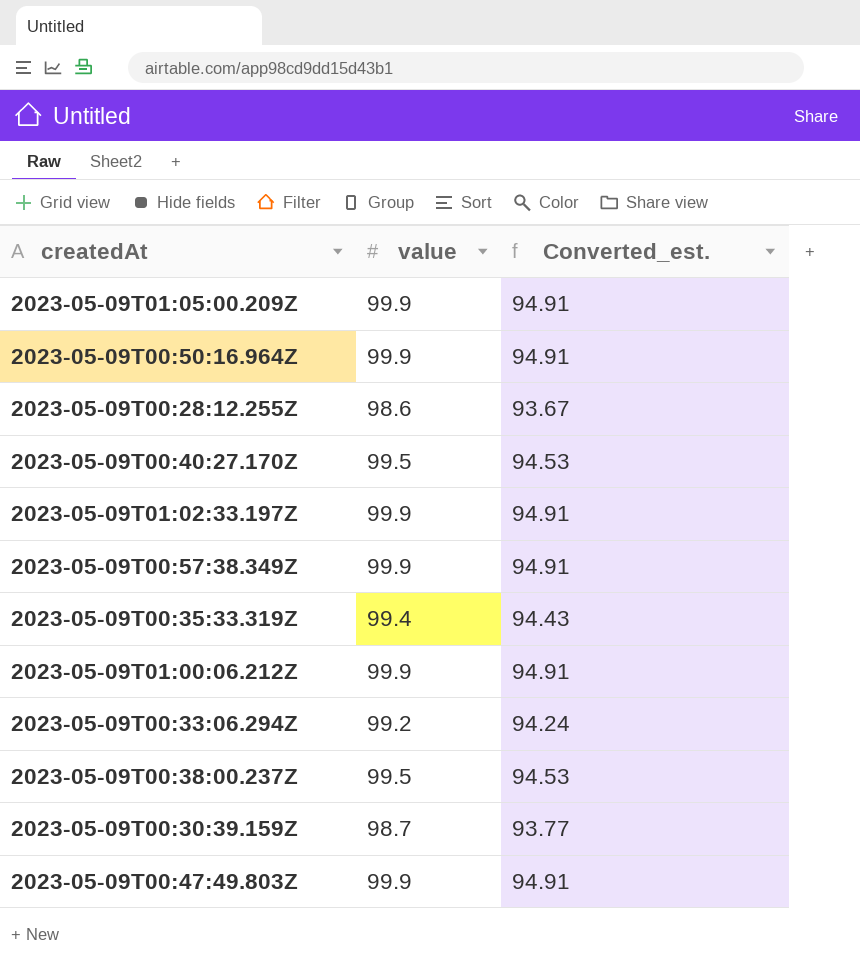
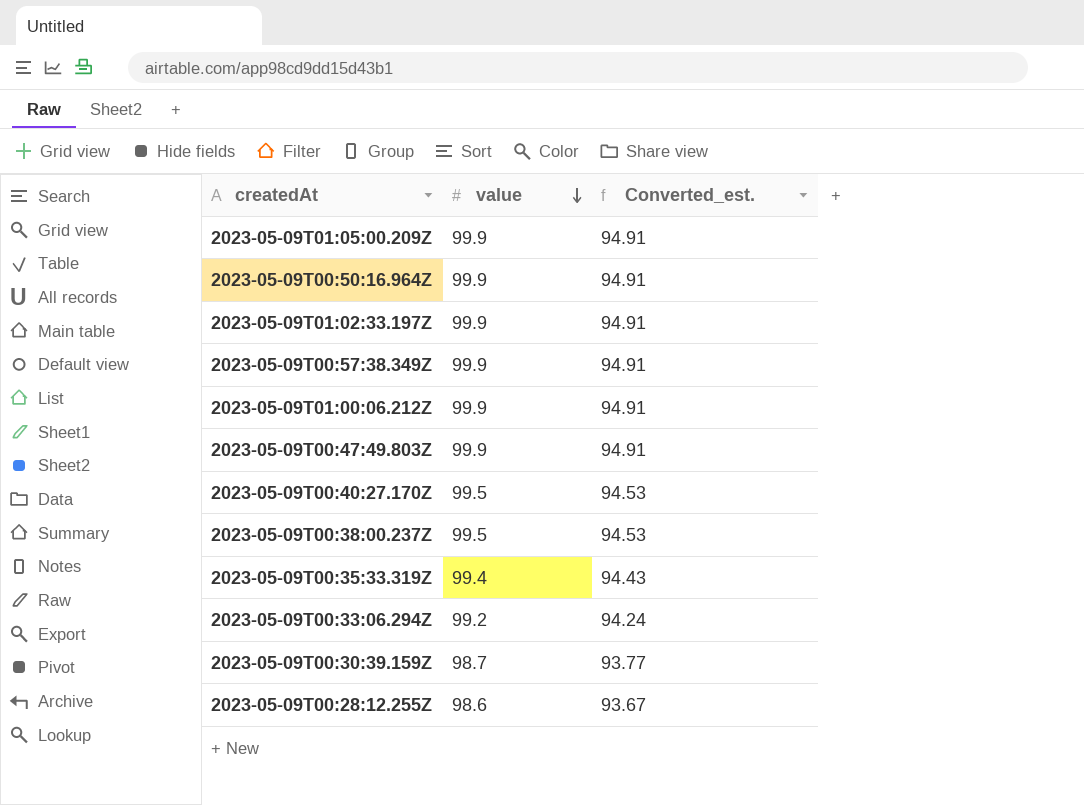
row order: none -> value descending

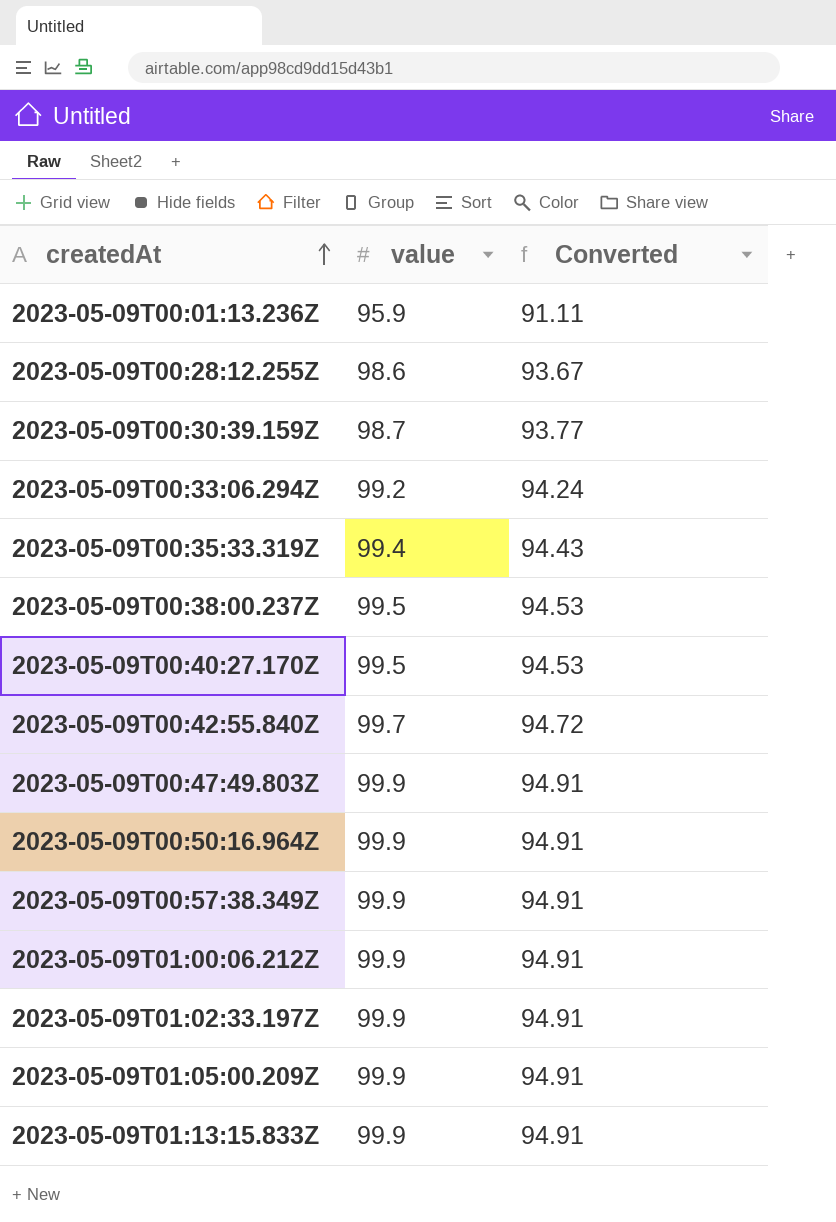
row order: value descending -> createdAt ascending
column name: Converted_est. -> Converted
row 2023-05-09T00:01:13.236Z: none -> 95.9 | 91.11
row 2023-05-09T00:42:55.840Z: none -> 99.7 | 94.72
row 2023-05-09T01:13:15.833Z: none -> 99.9 | 94.91

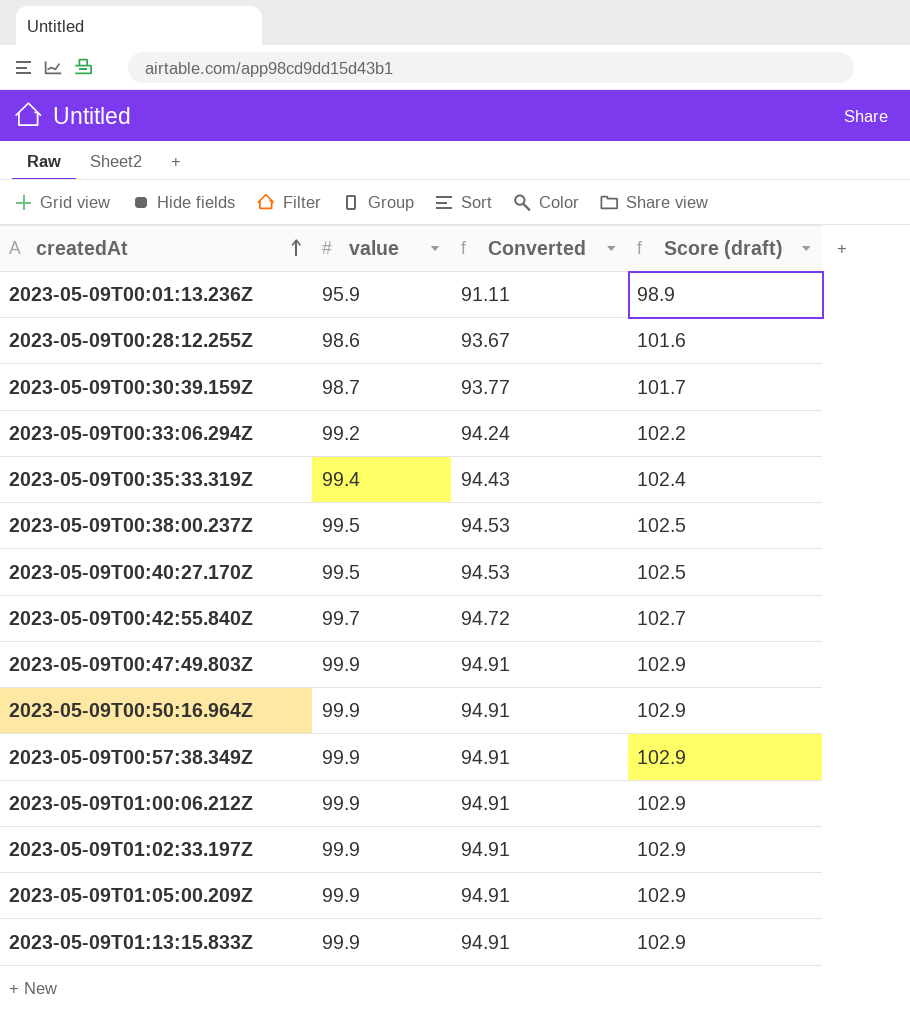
column Score (draft) | formula: none -> [value] + 3

